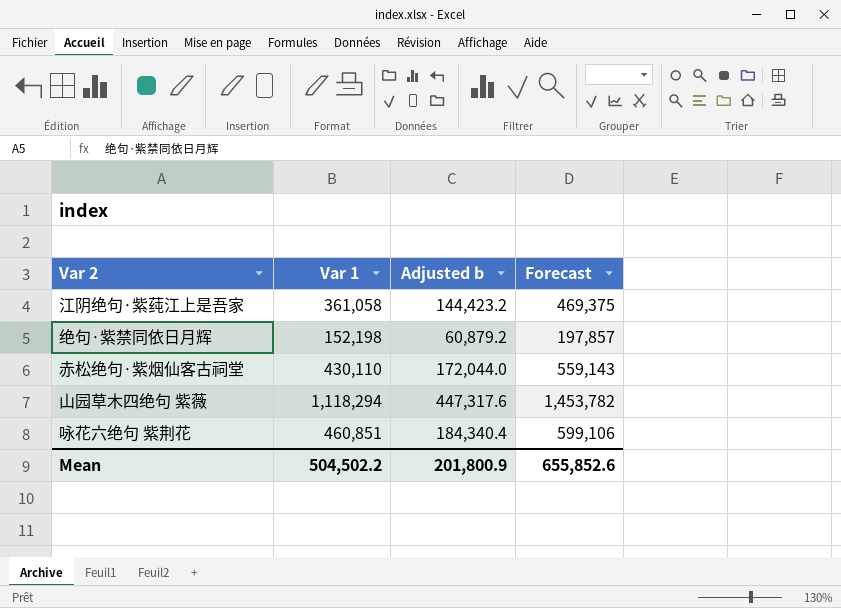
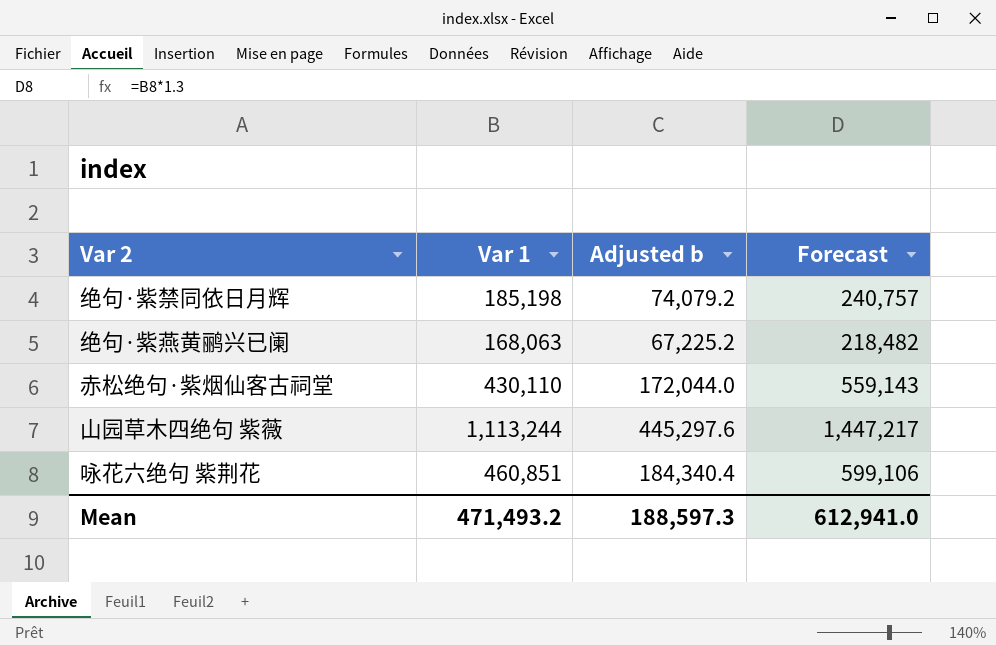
row 江阴绝句·紫莼江上是吾家: 361,058 | 144,423.2 | 469,375 -> none
绝句·紫禁同依日月辉 | Var 1: 152,198 -> 185,198
绝句·紫禁同依日月辉 | Adjusted b: 60,879.2 -> 74,079.2
绝句·紫禁同依日月辉 | Forecast: 197,857 -> 240,757
row 绝句·紫燕黄鹂兴已阑: none -> 168,063 | 67,225.2 | 218,482
山园草木四绝句 紫薇 | Var 1: 1,118,294 -> 1,113,244
山园草木四绝句 紫薇 | Adjusted b: 447,317.6 -> 445,297.6
山园草木四绝句 紫薇 | Forecast: 1,453,782 -> 1,447,217
Mean | Var 1: 504,502.2 -> 471,493.2
Mean | Adjusted b: 201,800.9 -> 188,597.3
Mean | Forecast: 655,852.6 -> 612,941.0

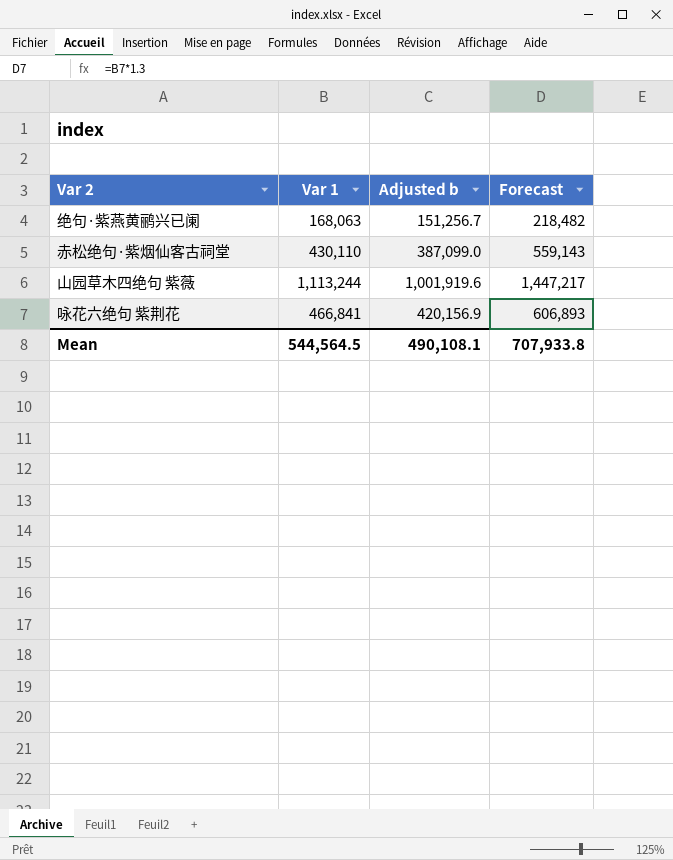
column Adjusted b | formula: [Var 1] * 0.4 -> [Var 1] * 0.9
row 绝句·紫禁同依日月辉: 185,198 | 74,079.2 | 240,757 -> none
咏花六绝句 紫荆花 | Var 1: 460,851 -> 466,841
咏花六绝句 紫荆花 | Forecast: 599,106 -> 606,893
Mean | Var 1: 471,493.2 -> 544,564.5
Mean | Adjusted b: 188,597.3 -> 490,108.1
Mean | Forecast: 612,941.0 -> 707,933.8

